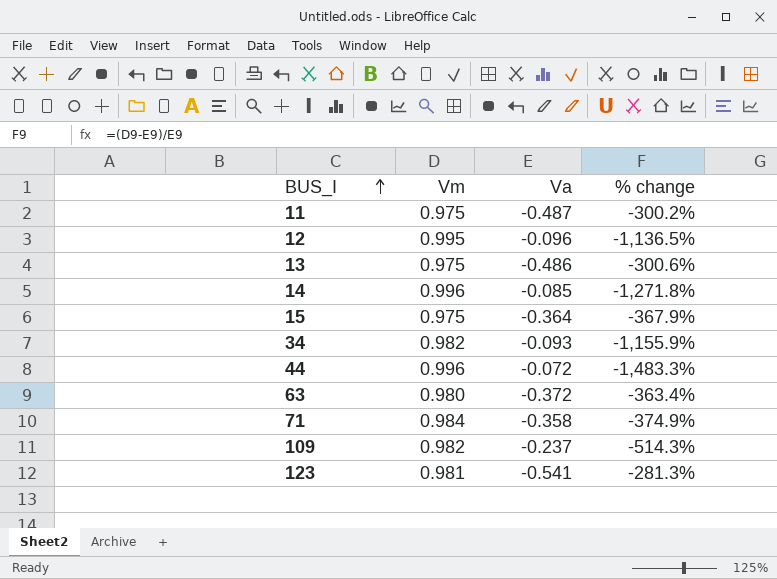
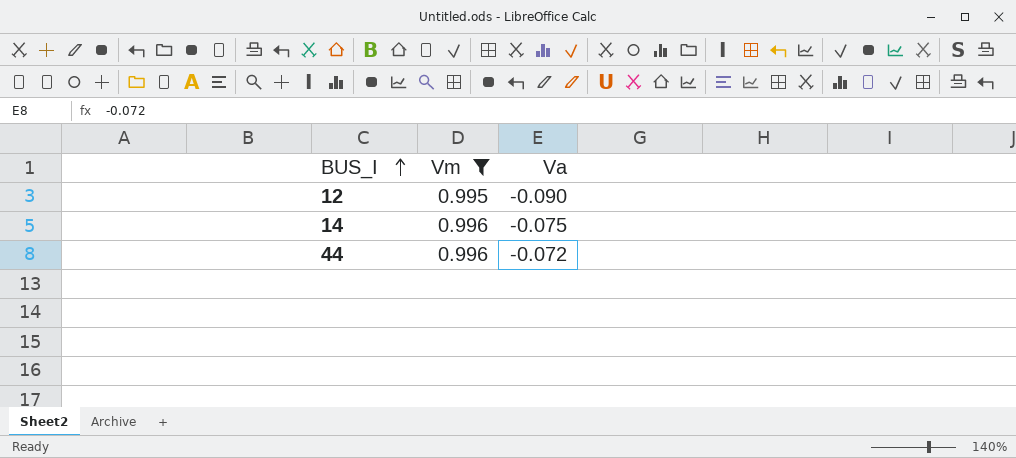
filter: none -> Vm >= 0.995
column % change | formula: ([Vm] - [Va]) / [Va] -> none
12 | Va: -0.096 -> -0.090
14 | Va: -0.085 -> -0.075

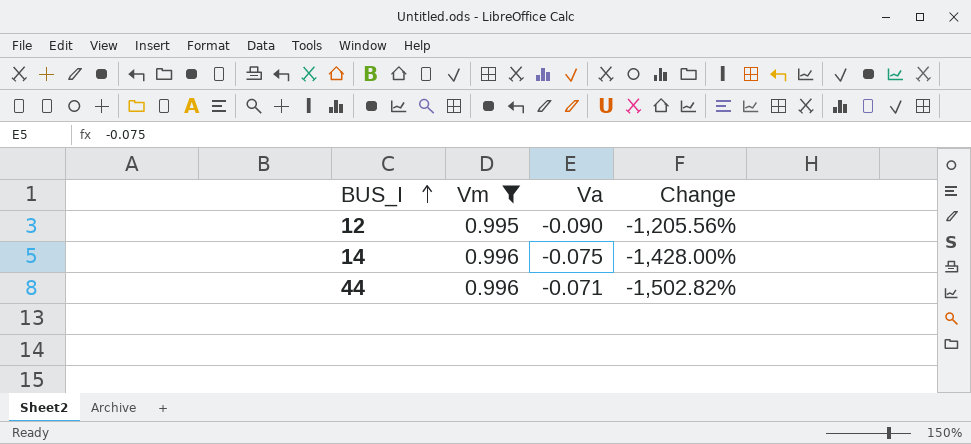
column Change | formula: none -> ([Vm] - [Va]) / [Va]
44 | Va: -0.072 -> -0.071

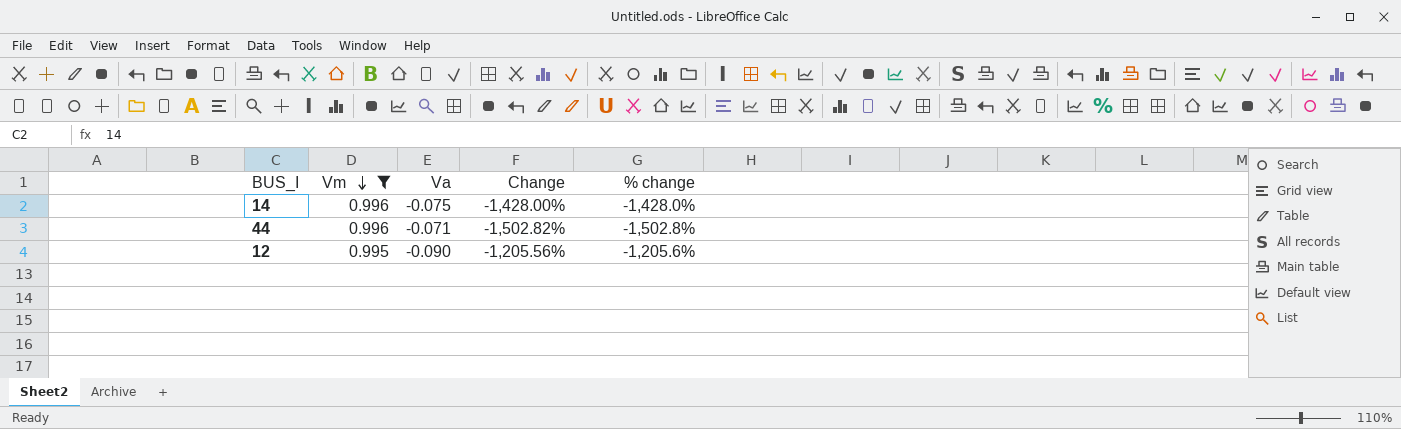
row order: BUS_I ascending -> Vm descending
column % change | formula: none -> ([Vm] - [Va]) / [Va]

